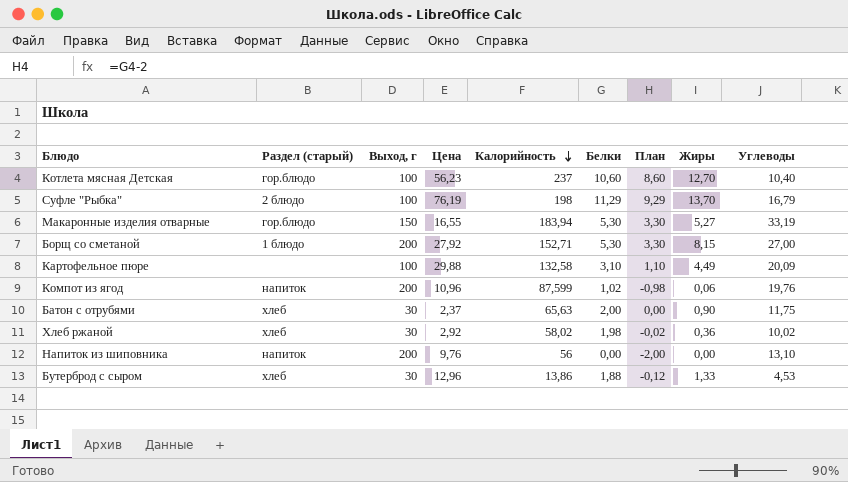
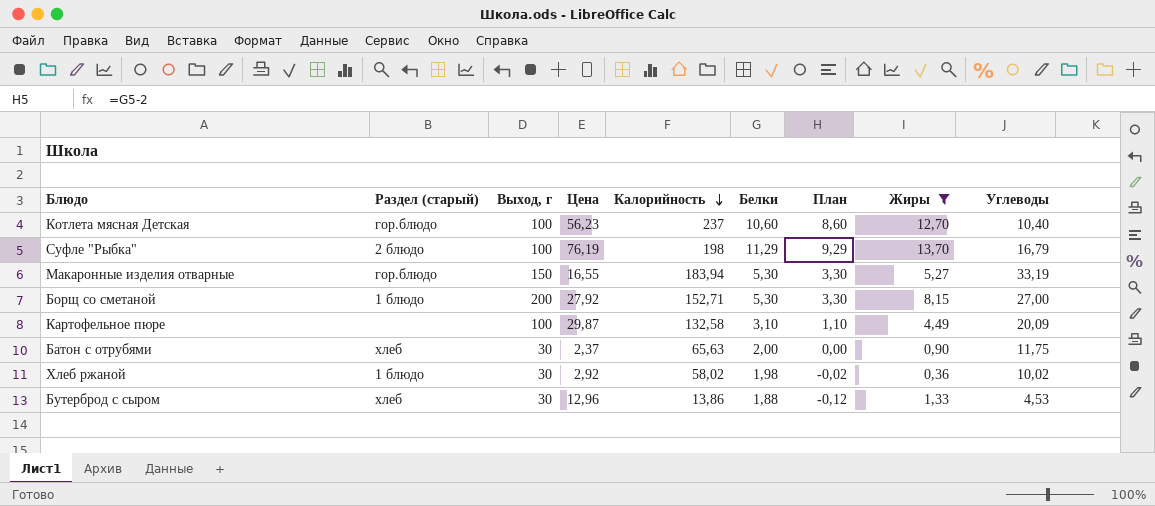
filter: none -> Жиры >= 0,36
Картофельное пюре | Цена: 29,88 -> 29,87
Хлеб ржаной | Раздел (старый): хлеб -> 1 блюдо

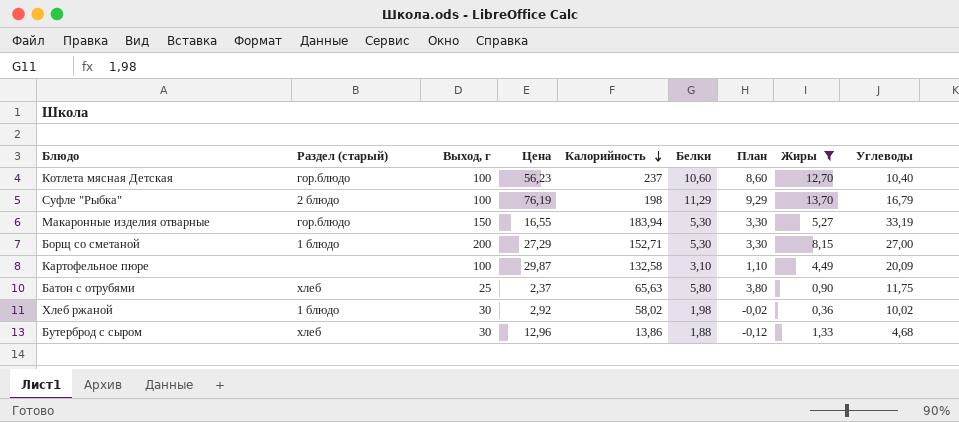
Борщ со сметаной | Цена: 27,92 -> 27,29
Батон с отрубями | Выход, г: 30 -> 25
Батон с отрубями | Белки: 2,00 -> 5,80
Батон с отрубями | План: 0,00 -> 3,80
Бутерброд с сыром | Углеводы: 4,53 -> 4,68

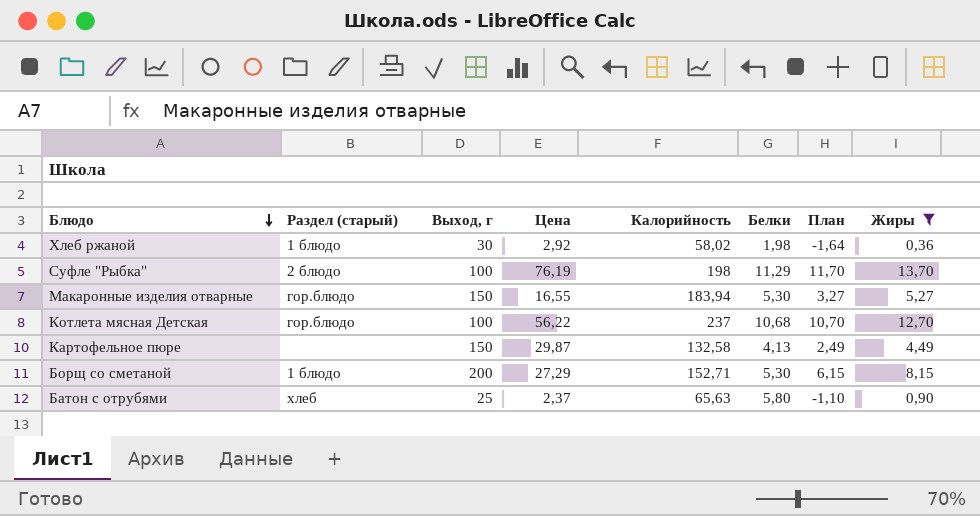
row order: Калорийность descending -> Блюдо descending
column Углеводы | position: 9 -> none
column План | formula: [Белки] - 2 -> [Жиры] - 2
row Бутерброд с сыром: хлеб | 30 | 12,96 | 13,86 | 1,88 | -0,12 | 1,33 | 4,68 -> none
Котлета мясная Детская | Цена: 56,23 -> 56,22
Котлета мясная Детская | Белки: 10,60 -> 10,68
Картофельное пюре | Выход, г: 100 -> 150
Картофельное пюре | Белки: 3,10 -> 4,13

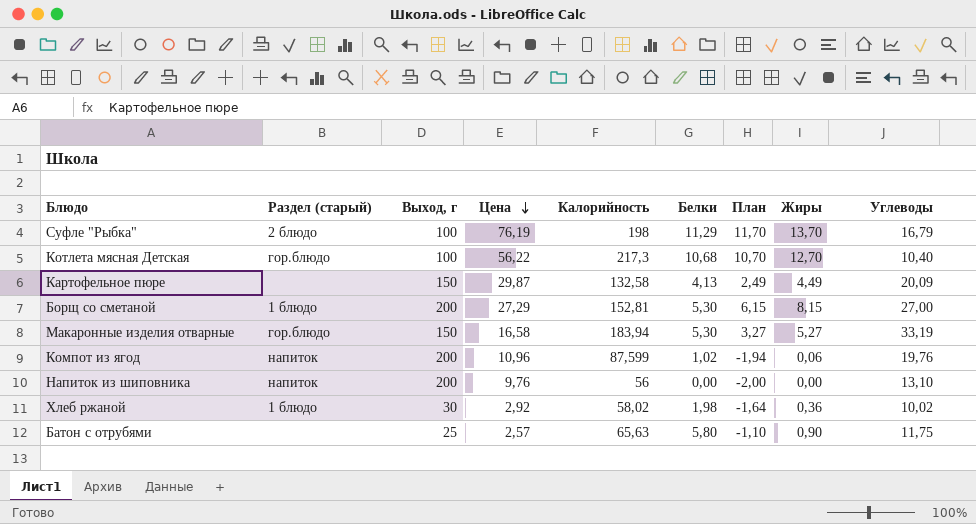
filter: Жиры >= 0,36 -> none
row order: Блюдо descending -> Цена descending
column Углеводы | position: none -> 9
Котлета мясная Детская | Калорийность: 237 -> 217,3
Борщ со сметаной | Калорийность: 152,71 -> 152,81
Макаронные изделия отварные | Цена: 16,55 -> 16,58
Батон с отрубями | Раздел (старый): хлеб -> none
Батон с отрубями | Цена: 2,37 -> 2,57

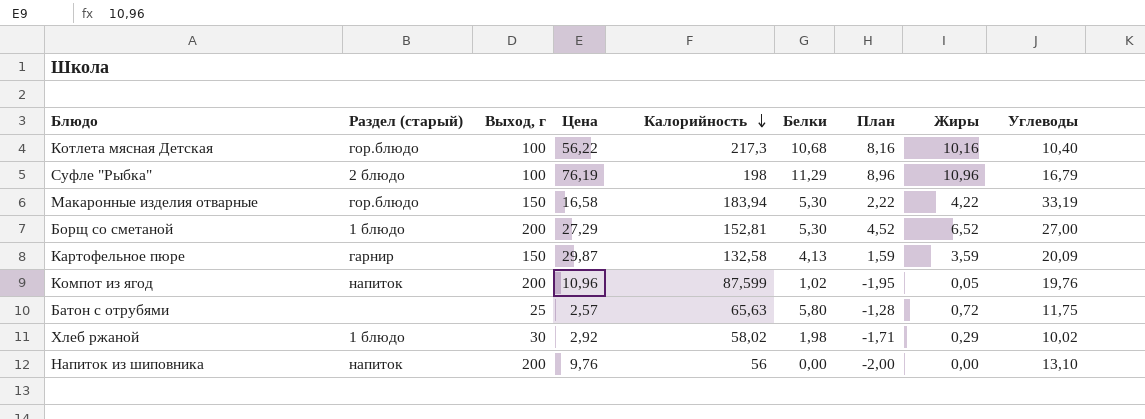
row order: Цена descending -> Калорийность descending
Котлета мясная Детская | План: 10,70 -> 8,16
Котлета мясная Детская | Жиры: 12,70 -> 10,16
Суфле "Рыбка" | План: 11,70 -> 8,96
Суфле "Рыбка" | Жиры: 13,70 -> 10,96
Макаронные изделия отварные | План: 3,27 -> 2,22
Макаронные изделия отварные | Жиры: 5,27 -> 4,22
Борщ со сметаной | План: 6,15 -> 4,52
Борщ со сметаной | Жиры: 8,15 -> 6,52
Картофельное пюре | Раздел (старый): none -> гарнир
Картофельное пюре | План: 2,49 -> 1,59
Картофельное пюре | Жиры: 4,49 -> 3,59
Компот из ягод | План: -1,94 -> -1,95
Компот из ягод | Жиры: 0,06 -> 0,05
Батон с отрубями | План: -1,10 -> -1,28
Батон с отрубями | Жиры: 0,90 -> 0,72
Хлеб ржаной | План: -1,64 -> -1,71
Хлеб ржаной | Жиры: 0,36 -> 0,29

